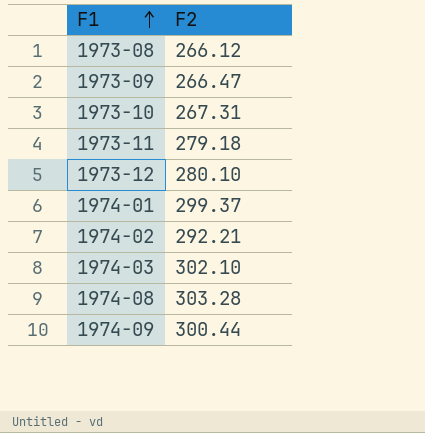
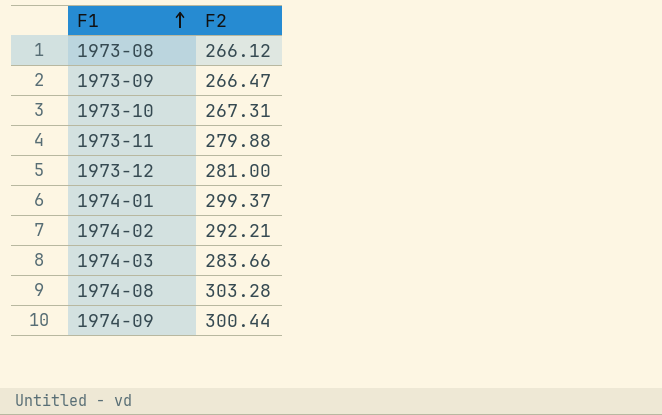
1973-11 | F2: 279.18 -> 279.88
1973-12 | F2: 280.10 -> 281.00
1974-03 | F2: 302.10 -> 283.66

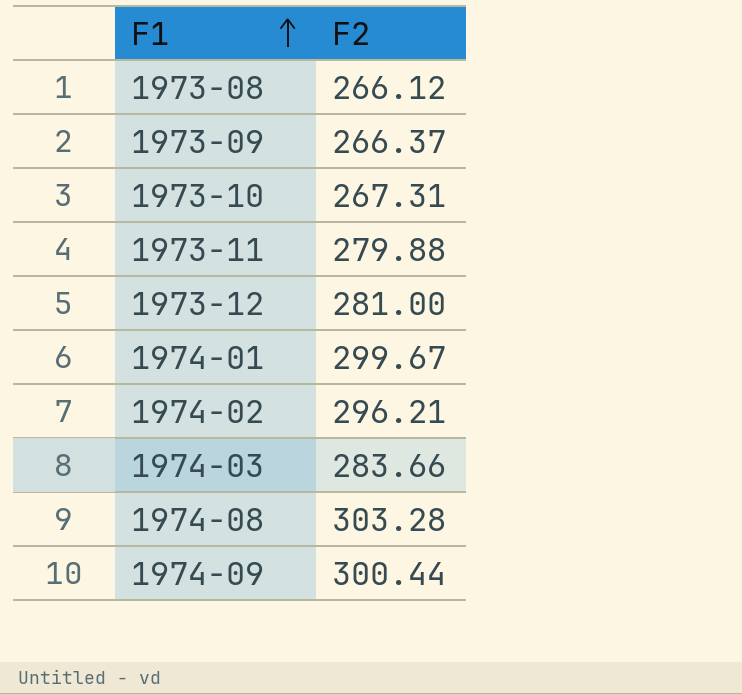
1973-09 | F2: 266.47 -> 266.37
1974-01 | F2: 299.37 -> 299.67
1974-02 | F2: 292.21 -> 296.21

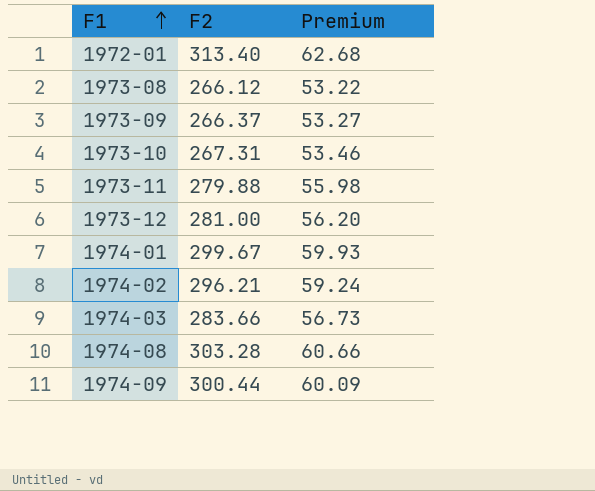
column Premium | formula: none -> [F2] * 0.2
row 1972-01: none -> 313.40 | 62.68

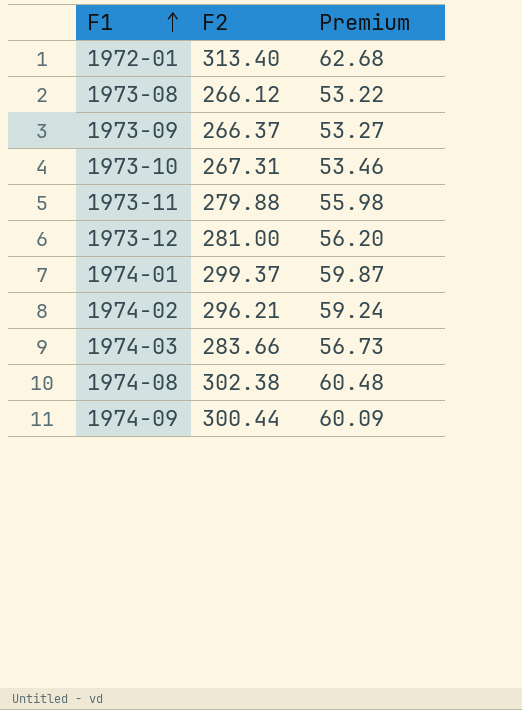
1974-01 | F2: 299.67 -> 299.37
1974-01 | Premium: 59.93 -> 59.87
1974-08 | F2: 303.28 -> 302.38
1974-08 | Premium: 60.66 -> 60.48

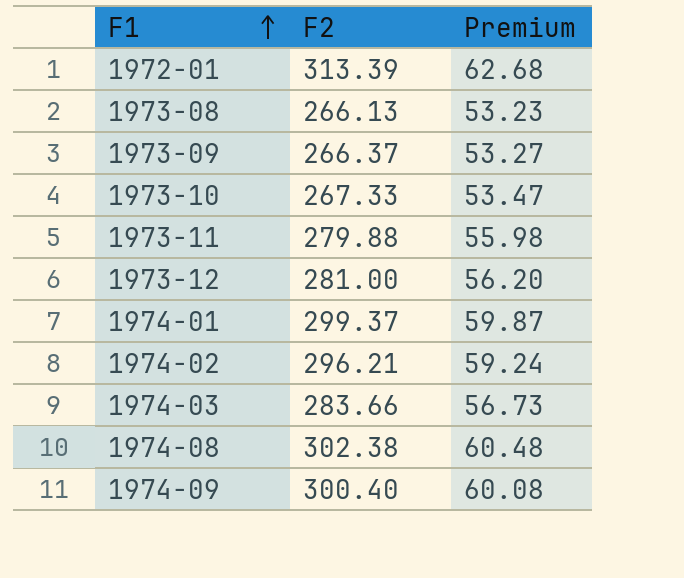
1972-01 | F2: 313.40 -> 313.39
1973-08 | F2: 266.12 -> 266.13
1973-08 | Premium: 53.22 -> 53.23
1973-10 | F2: 267.31 -> 267.33
1973-10 | Premium: 53.46 -> 53.47
1974-09 | F2: 300.44 -> 300.40
1974-09 | Premium: 60.09 -> 60.08

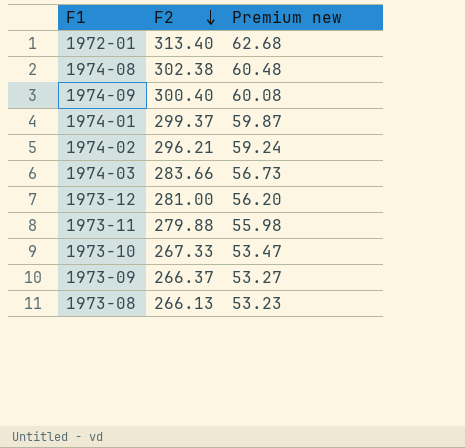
row order: F1 ascending -> F2 descending
column name: Premium -> Premium new
1972-01 | F2: 313.39 -> 313.40

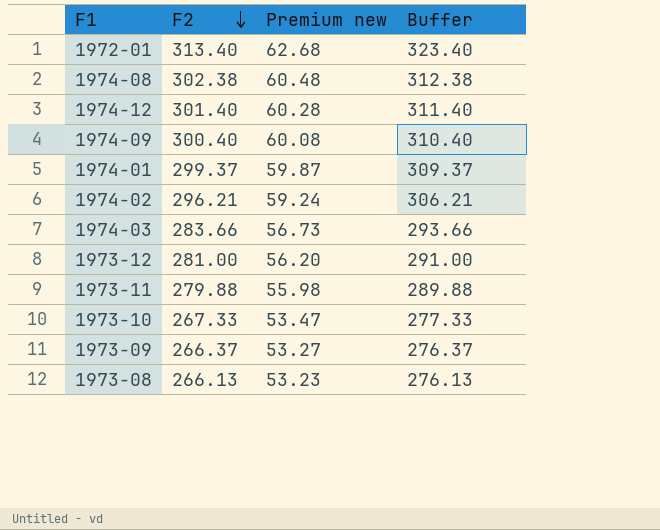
column Buffer | formula: none -> [F2] + 10
row 1974-12: none -> 301.40 | 60.28 | 311.40

